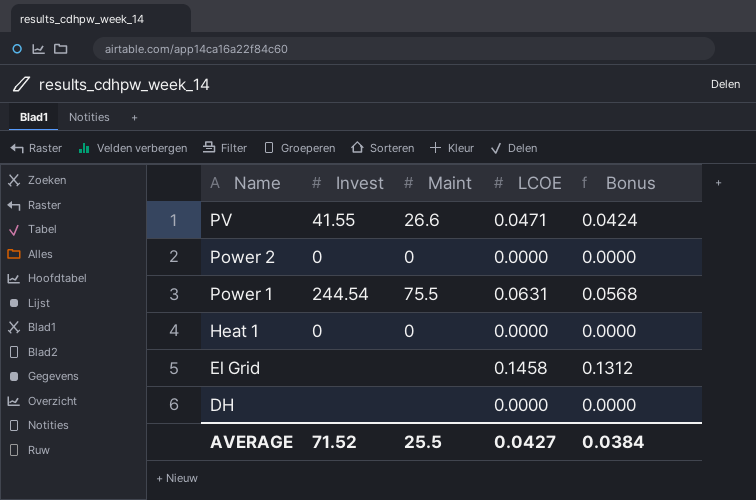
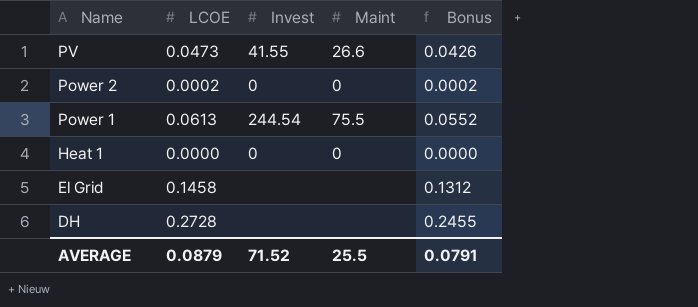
column LCOE | position: 4 -> 2
PV | LCOE: 0.0471 -> 0.0473
PV | Bonus: 0.0424 -> 0.0426
Power 2 | LCOE: 0.0000 -> 0.0002
Power 2 | Bonus: 0.0000 -> 0.0002
Power 1 | LCOE: 0.0631 -> 0.0613
Power 1 | Bonus: 0.0568 -> 0.0552
DH | LCOE: 0.0000 -> 0.2728
DH | Bonus: 0.0000 -> 0.2455
AVERAGE | LCOE: 0.0427 -> 0.0879
AVERAGE | Bonus: 0.0384 -> 0.0791

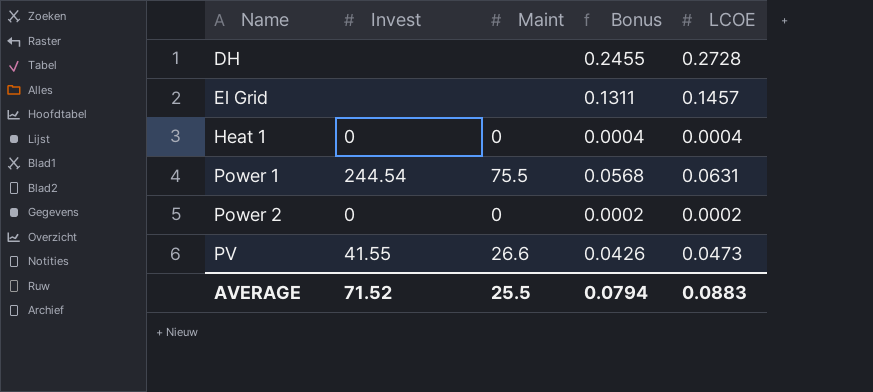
row order: Name descending -> Name ascending
column LCOE | position: 2 -> 5
El Grid | Bonus: 0.1312 -> 0.1311
El Grid | LCOE: 0.1458 -> 0.1457
Heat 1 | Bonus: 0.0000 -> 0.0004
Heat 1 | LCOE: 0.0000 -> 0.0004
Power 1 | Bonus: 0.0552 -> 0.0568
Power 1 | LCOE: 0.0613 -> 0.0631
AVERAGE | Bonus: 0.0791 -> 0.0794
AVERAGE | LCOE: 0.0879 -> 0.0883

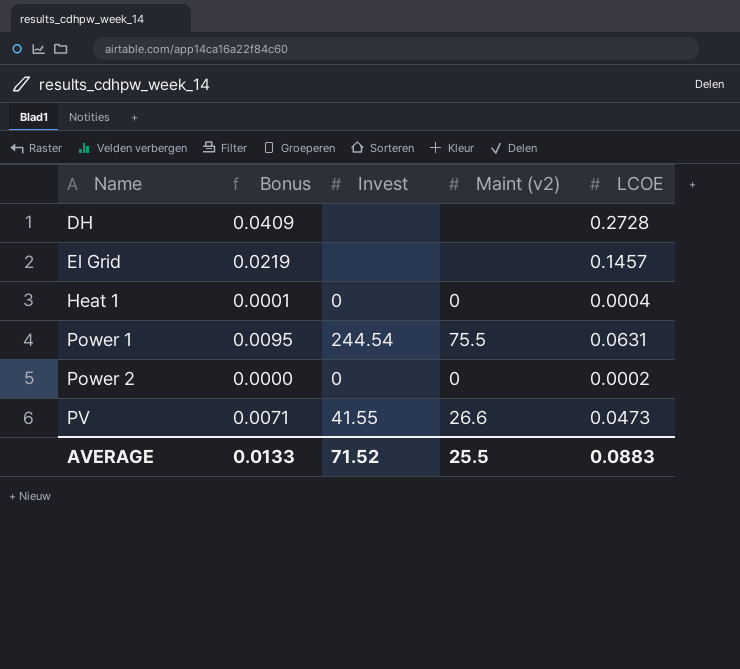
column Bonus | formula: [LCOE] * 0.9 -> [LCOE] * 0.15
column Bonus | position: 4 -> 2
column name: Maint -> Maint (v2)
AVERAGE | Bonus: 0.0794 -> 0.0133

